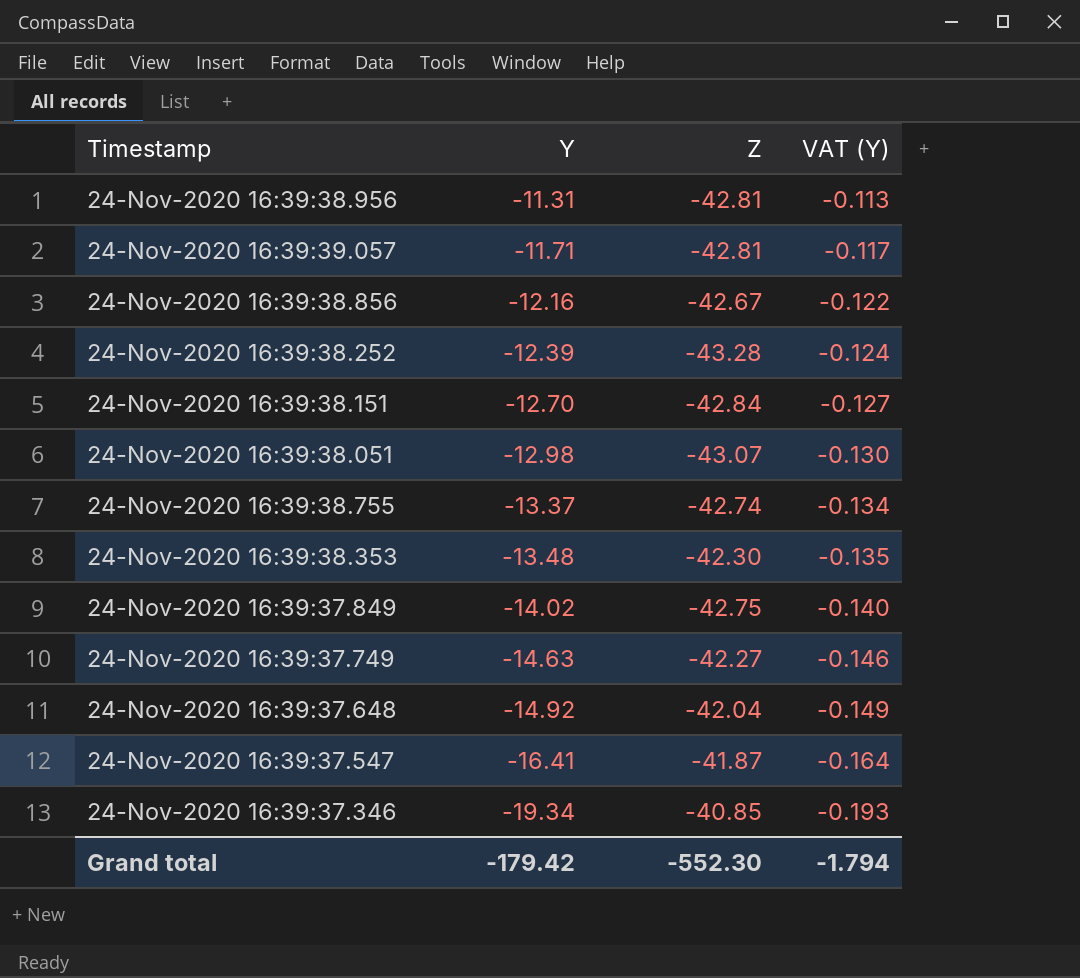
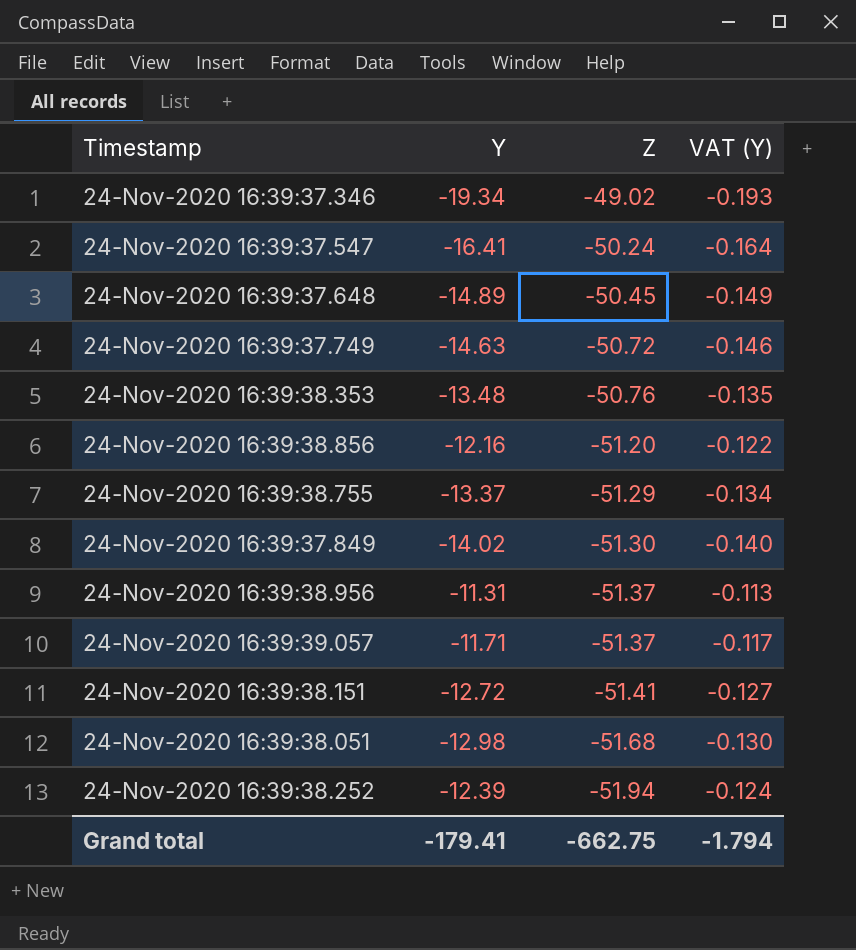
row order: Y descending -> Z descending
24-Nov-2020 16:39:37.346 | Z: -40.85 -> -49.02
24-Nov-2020 16:39:37.547 | Z: -41.87 -> -50.24
24-Nov-2020 16:39:37.648 | Y: -14.92 -> -14.89
24-Nov-2020 16:39:37.648 | Z: -42.04 -> -50.45
24-Nov-2020 16:39:37.749 | Z: -42.27 -> -50.72
24-Nov-2020 16:39:38.353 | Z: -42.30 -> -50.76
24-Nov-2020 16:39:38.856 | Z: -42.67 -> -51.20
24-Nov-2020 16:39:38.755 | Z: -42.74 -> -51.29
24-Nov-2020 16:39:37.849 | Z: -42.75 -> -51.30
24-Nov-2020 16:39:38.956 | Z: -42.81 -> -51.37
24-Nov-2020 16:39:39.057 | Z: -42.81 -> -51.37
24-Nov-2020 16:39:38.151 | Y: -12.70 -> -12.72
24-Nov-2020 16:39:38.151 | Z: -42.84 -> -51.41
24-Nov-2020 16:39:38.051 | Z: -43.07 -> -51.68
24-Nov-2020 16:39:38.252 | Z: -43.28 -> -51.94
Grand total | Y: -179.42 -> -179.41
Grand total | Z: -552.30 -> -662.75

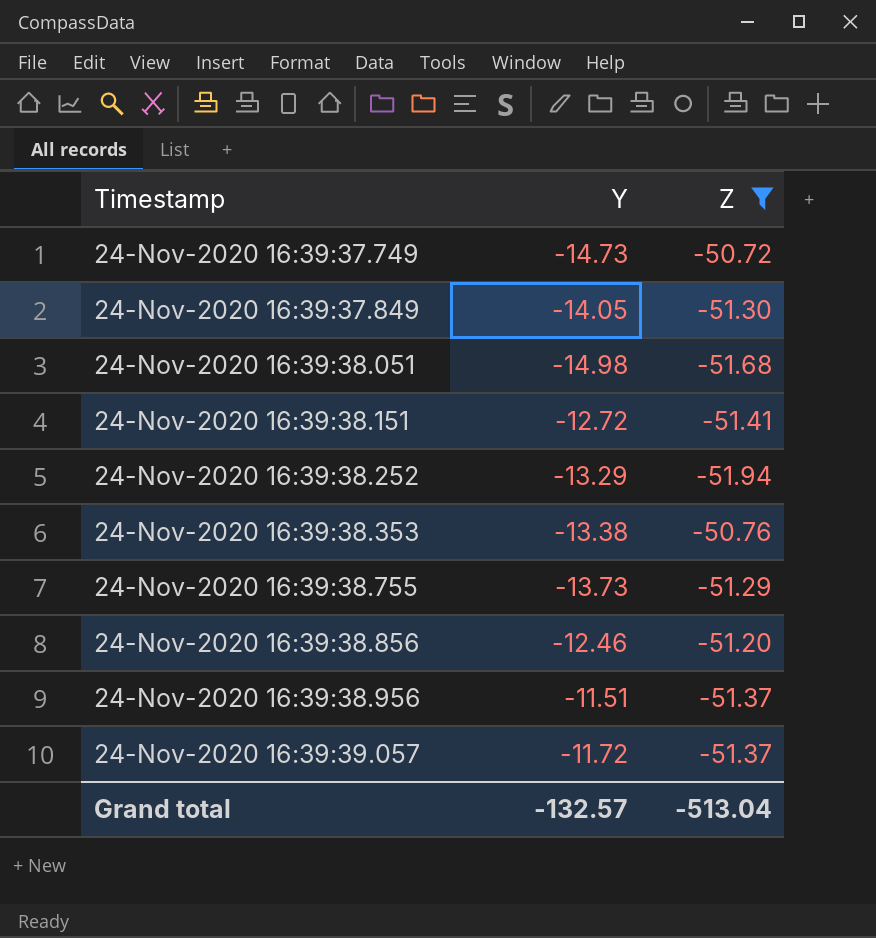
filter: none -> Z <= -50.72
row order: Z descending -> Timestamp ascending
column VAT (Y) | formula: [Y] * 0.01 -> none
24-Nov-2020 16:39:37.749 | Y: -14.63 -> -14.73
24-Nov-2020 16:39:37.849 | Y: -14.02 -> -14.05
24-Nov-2020 16:39:38.051 | Y: -12.98 -> -14.98
24-Nov-2020 16:39:38.252 | Y: -12.39 -> -13.29
24-Nov-2020 16:39:38.353 | Y: -13.48 -> -13.38
24-Nov-2020 16:39:38.755 | Y: -13.37 -> -13.73
24-Nov-2020 16:39:38.856 | Y: -12.16 -> -12.46
24-Nov-2020 16:39:38.956 | Y: -11.31 -> -11.51
24-Nov-2020 16:39:39.057 | Y: -11.71 -> -11.72
Grand total | Y: -179.41 -> -132.57
Grand total | Z: -662.75 -> -513.04

